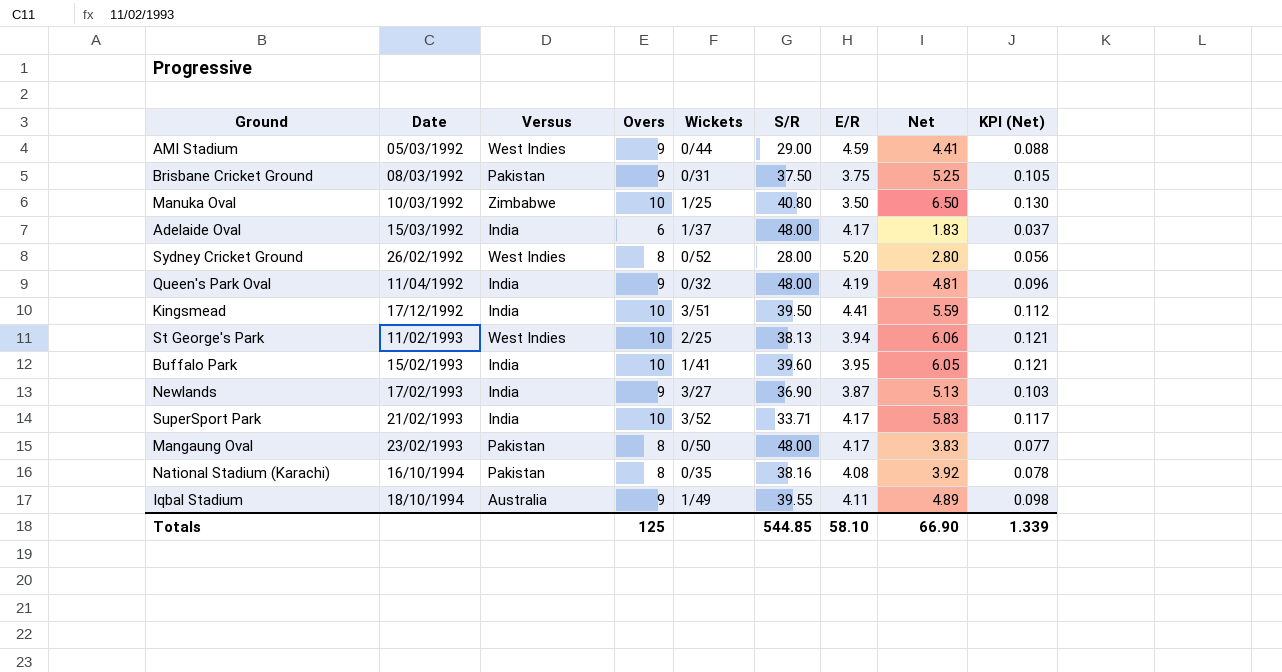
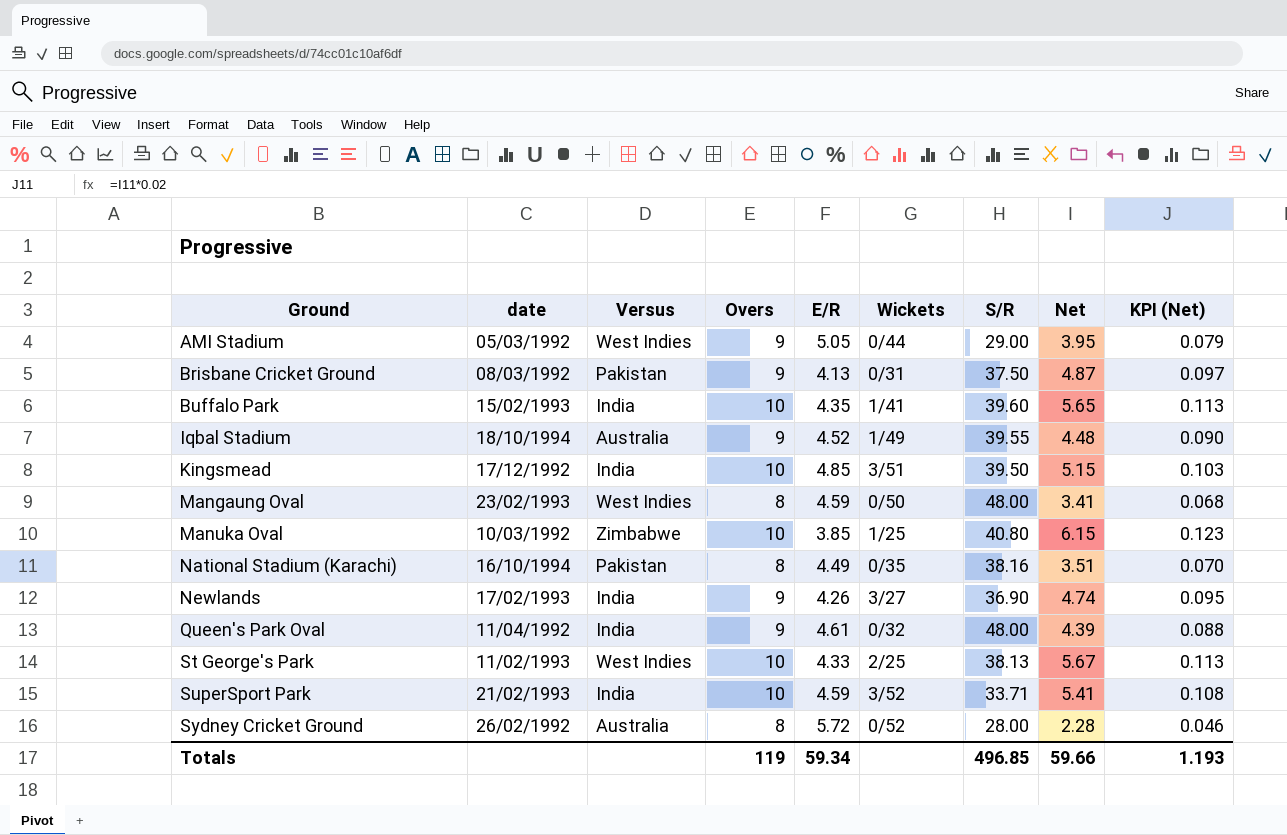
row order: none -> Ground ascending
column name: Date -> date
column E/R | position: 7 -> 5
row Adelaide Oval: 15/03/1992 | India | 6 | 1/37 | 48.00 | 4.17 | 1.83 | 0.037 -> none
AMI Stadium | E/R: 4.59 -> 5.05
AMI Stadium | Net: 4.41 -> 3.95
AMI Stadium | KPI (Net): 0.088 -> 0.079
Brisbane Cricket Ground | E/R: 3.75 -> 4.13
Brisbane Cricket Ground | Net: 5.25 -> 4.87
Brisbane Cricket Ground | KPI (Net): 0.105 -> 0.097
Buffalo Park | E/R: 3.95 -> 4.35
Buffalo Park | Net: 6.05 -> 5.65
Buffalo Park | KPI (Net): 0.121 -> 0.113
Iqbal Stadium | E/R: 4.11 -> 4.52
Iqbal Stadium | Net: 4.89 -> 4.48
Iqbal Stadium | KPI (Net): 0.098 -> 0.090
Kingsmead | E/R: 4.41 -> 4.85
Kingsmead | Net: 5.59 -> 5.15
Kingsmead | KPI (Net): 0.112 -> 0.103
Mangaung Oval | Versus: Pakistan -> West Indies
Mangaung Oval | E/R: 4.17 -> 4.59
Mangaung Oval | Net: 3.83 -> 3.41
Mangaung Oval | KPI (Net): 0.077 -> 0.068
Manuka Oval | E/R: 3.50 -> 3.85
Manuka Oval | Net: 6.50 -> 6.15
Manuka Oval | KPI (Net): 0.130 -> 0.123
National Stadium (Karachi) | E/R: 4.08 -> 4.49
National Stadium (Karachi) | Net: 3.92 -> 3.51
National Stadium (Karachi) | KPI (Net): 0.078 -> 0.070
Newlands | E/R: 3.87 -> 4.26
Newlands | Net: 5.13 -> 4.74
Newlands | KPI (Net): 0.103 -> 0.095
Queen's Park Oval | E/R: 4.19 -> 4.61
Queen's Park Oval | Net: 4.81 -> 4.39
Queen's Park Oval | KPI (Net): 0.096 -> 0.088
St George's Park | E/R: 3.94 -> 4.33
St George's Park | Net: 6.06 -> 5.67
St George's Park | KPI (Net): 0.121 -> 0.113
SuperSport Park | E/R: 4.17 -> 4.59
SuperSport Park | Net: 5.83 -> 5.41
SuperSport Park | KPI (Net): 0.117 -> 0.108
Sydney Cricket Ground | Versus: West Indies -> Australia
Sydney Cricket Ground | E/R: 5.20 -> 5.72
Sydney Cricket Ground | Net: 2.80 -> 2.28
Sydney Cricket Ground | KPI (Net): 0.056 -> 0.046
Totals | Overs: 125 -> 119
Totals | E/R: 58.10 -> 59.34
Totals | S/R: 544.85 -> 496.85
Totals | Net: 66.90 -> 59.66
Totals | KPI (Net): 1.339 -> 1.193

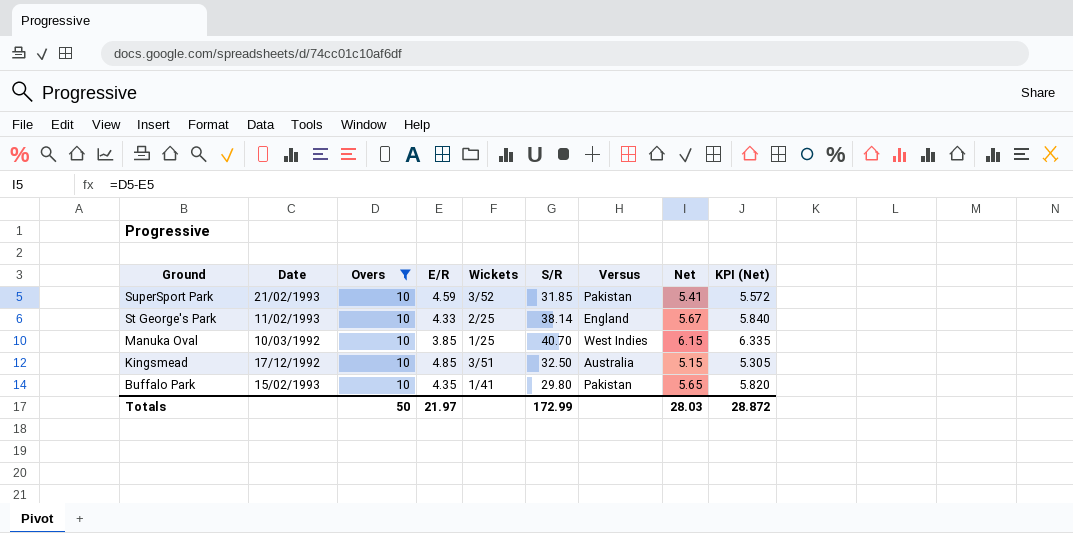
filter: none -> Overs = 10
row order: Ground ascending -> Ground descending
column name: date -> Date
column Versus | position: 3 -> 7
column KPI (Net) | formula: [Net] * 0.02 -> [Net] * 1.03
SuperSport Park | S/R: 33.71 -> 31.85
SuperSport Park | Versus: India -> Pakistan
St George's Park | S/R: 38.13 -> 38.14
St George's Park | Versus: West Indies -> England
Manuka Oval | S/R: 40.80 -> 40.70
Manuka Oval | Versus: Zimbabwe -> West Indies
Kingsmead | S/R: 39.50 -> 32.50
Kingsmead | Versus: India -> Australia
Buffalo Park | S/R: 39.60 -> 29.80
Buffalo Park | Versus: India -> Pakistan
Totals | Overs: 119 -> 50
Totals | E/R: 59.34 -> 21.97
Totals | S/R: 496.85 -> 172.99
Totals | Net: 59.66 -> 28.03
Totals | KPI (Net): 1.193 -> 28.872

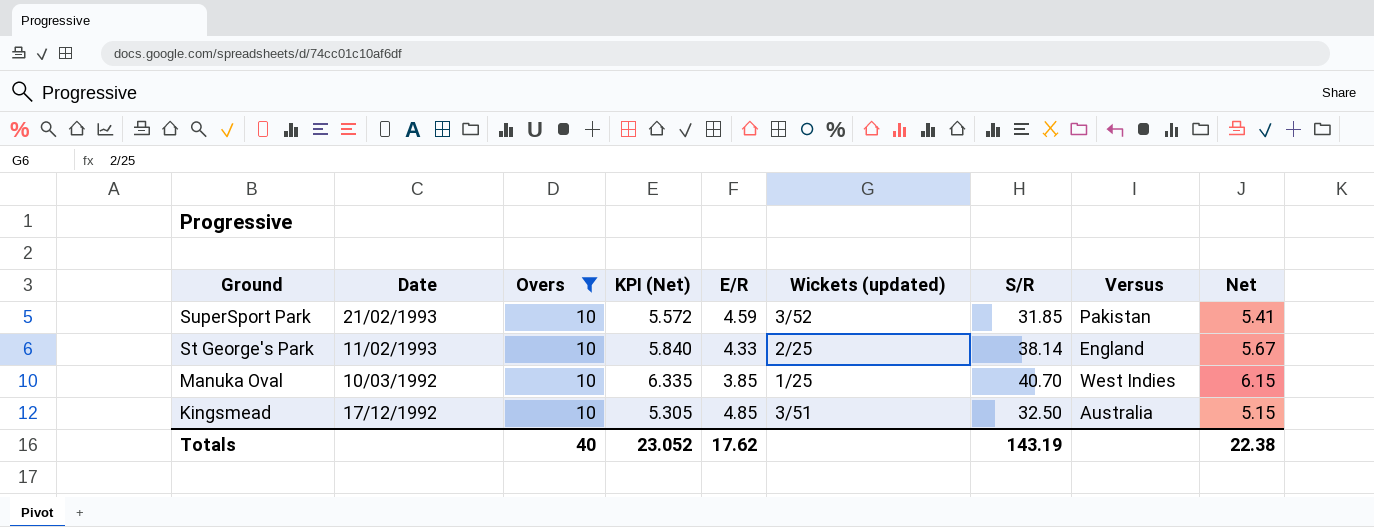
column KPI (Net) | position: 9 -> 4
column name: Wickets -> Wickets (updated)
row Buffalo Park: 15/02/1993 | 10 | 4.35 | 1/41 | 29.80 | Pakistan | 5.65 | 5.820 -> none
Totals | Overs: 50 -> 40
Totals | KPI (Net): 28.872 -> 23.052
Totals | E/R: 21.97 -> 17.62
Totals | S/R: 172.99 -> 143.19
Totals | Net: 28.03 -> 22.38

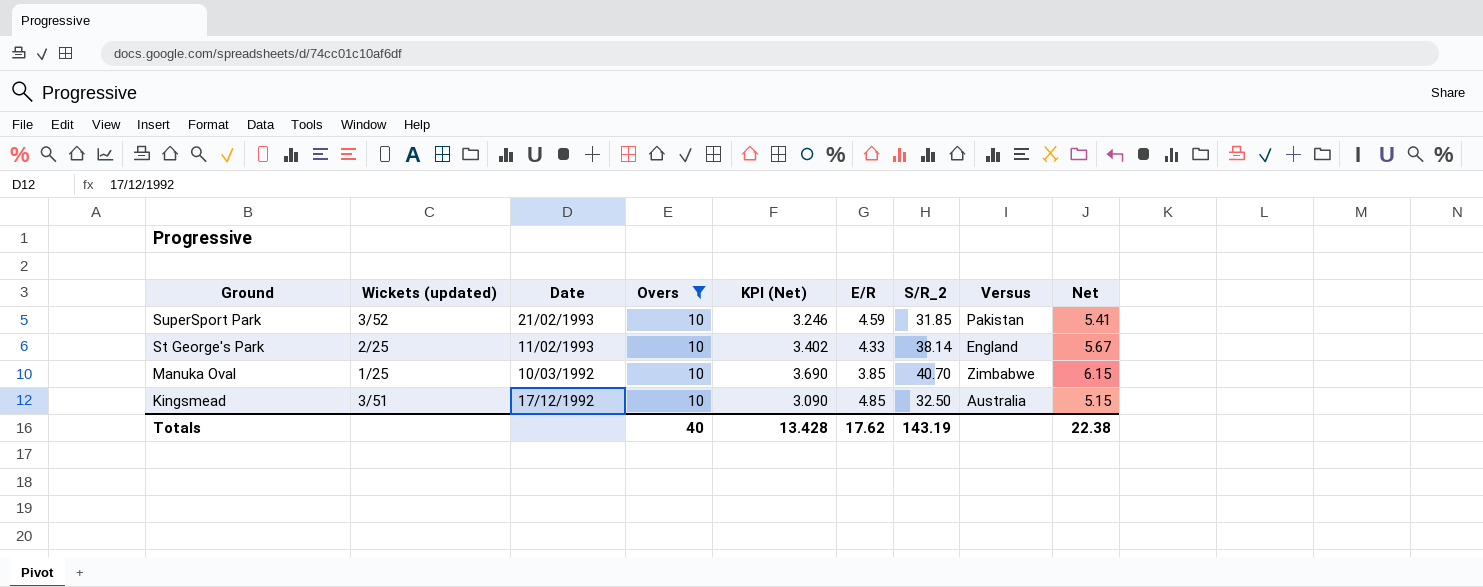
column Wickets (updated) | position: 6 -> 2
column KPI (Net) | formula: [Net] * 1.03 -> [Net] * 0.6
column name: S/R -> S/R_2
Manuka Oval | Versus: West Indies -> Zimbabwe
Totals | KPI (Net): 23.052 -> 13.428

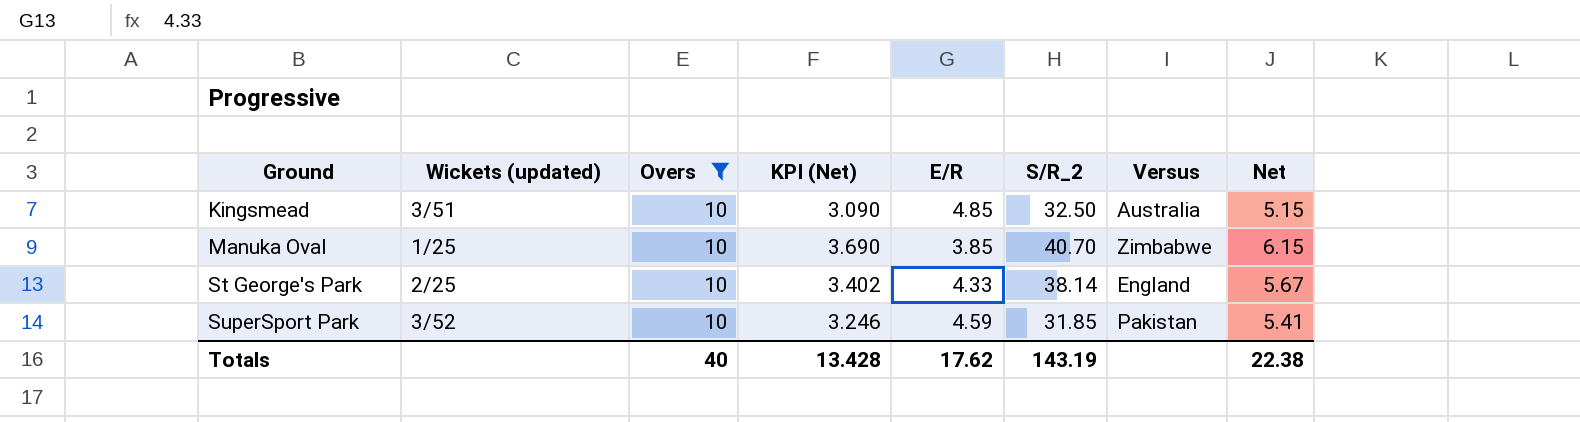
row order: Ground descending -> Ground ascending
column Date | position: 3 -> none

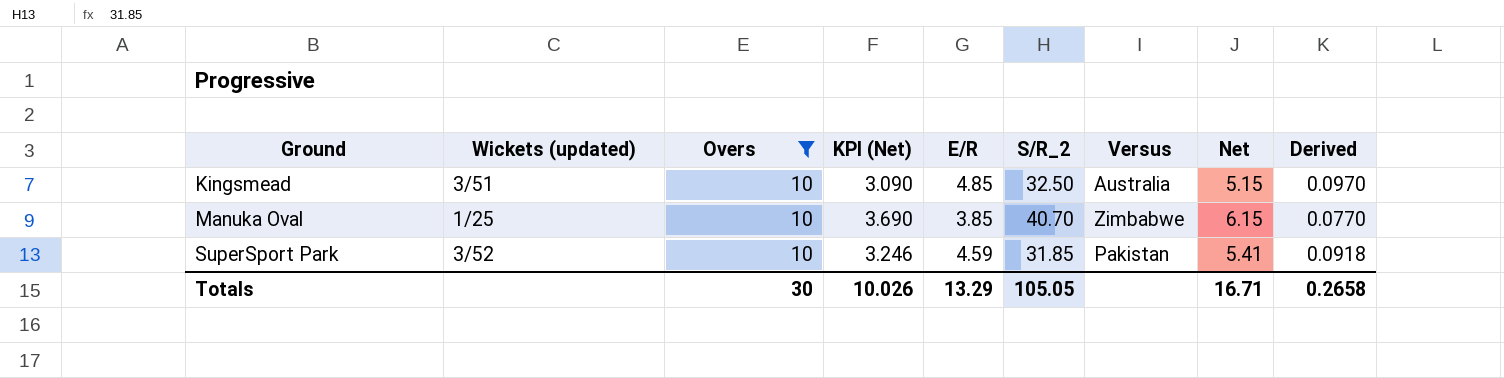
column Derived | formula: none -> [E/R] * 0.02
row St George's Park: 2/25 | 10 | 3.402 | 4.33 | 38.14 | England | 5.67 -> none
Totals | Overs: 40 -> 30
Totals | KPI (Net): 13.428 -> 10.026
Totals | E/R: 17.62 -> 13.29
Totals | S/R_2: 143.19 -> 105.05
Totals | Net: 22.38 -> 16.71

